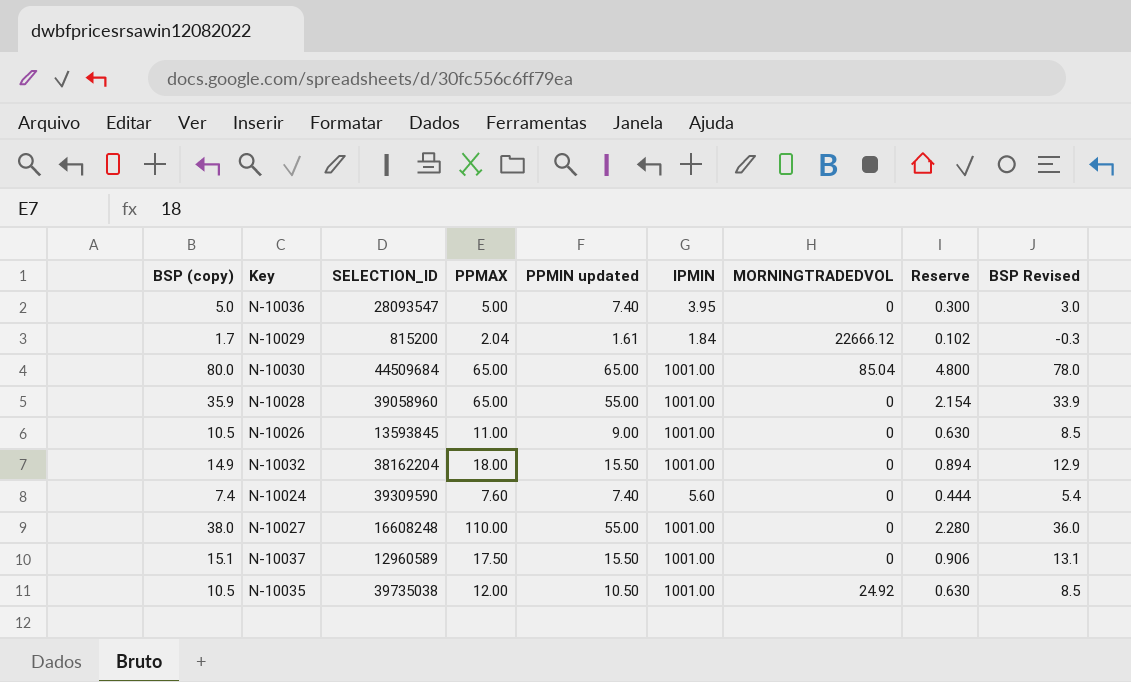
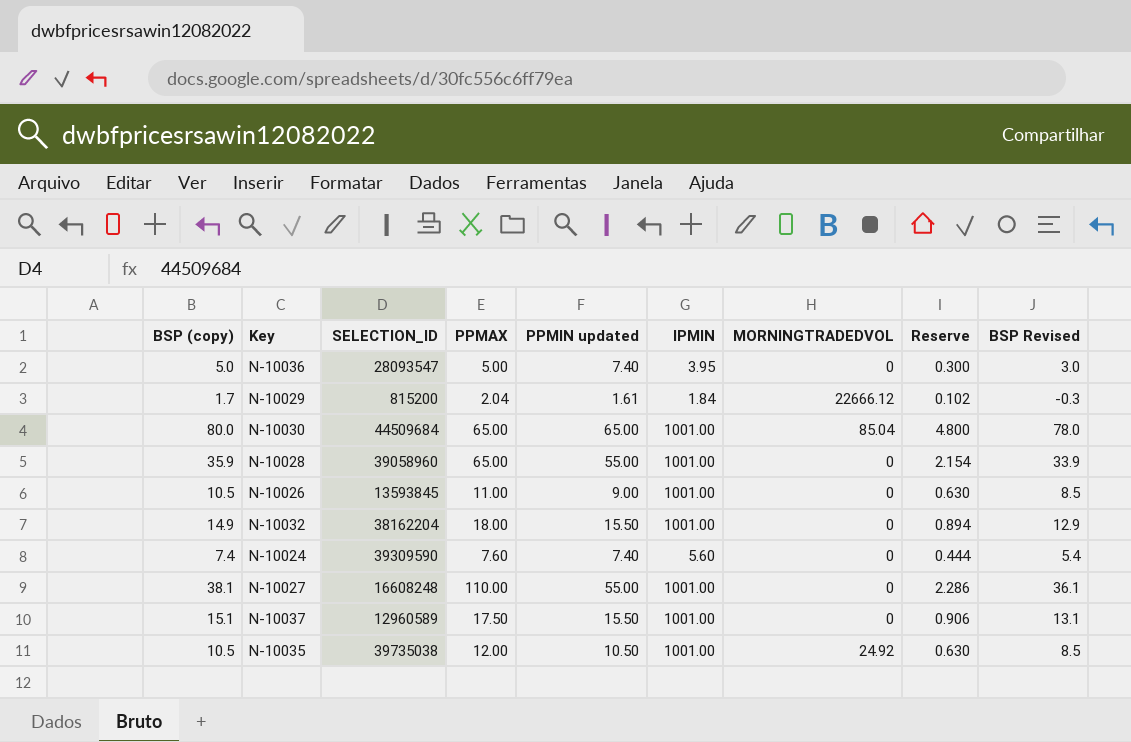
N-10027 | BSP (copy): 38.0 -> 38.1
N-10027 | Reserve: 2.280 -> 2.286
N-10027 | BSP Revised: 36.0 -> 36.1

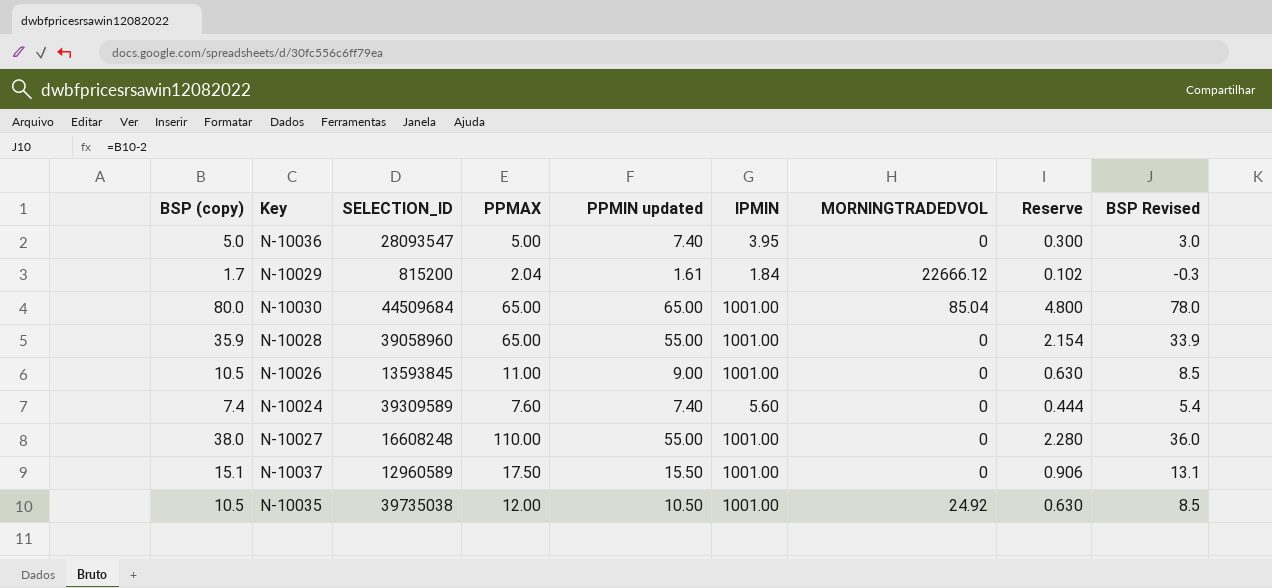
row N-10032: 14.9 | 38162204 | 18.00 | 15.50 | 1001.00 | 0 | 0.894 | 12.9 -> none
N-10024 | SELECTION_ID: 39309590 -> 39309589
N-10027 | BSP (copy): 38.1 -> 38.0
N-10027 | Reserve: 2.286 -> 2.280
N-10027 | BSP Revised: 36.1 -> 36.0

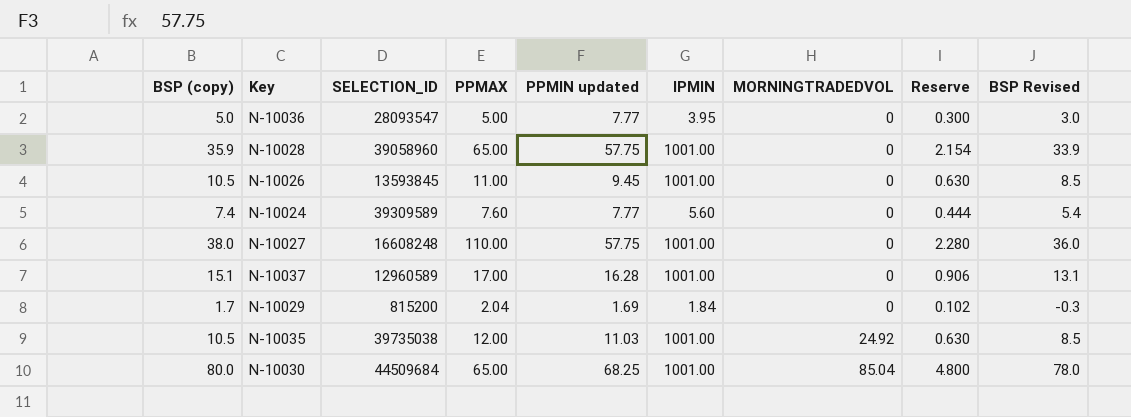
row order: none -> MORNINGTRADEDVOL ascending
N-10036 | PPMIN updated: 7.40 -> 7.77
N-10028 | PPMIN updated: 55.00 -> 57.75
N-10026 | PPMIN updated: 9.00 -> 9.45
N-10024 | PPMIN updated: 7.40 -> 7.77
N-10027 | PPMIN updated: 55.00 -> 57.75
N-10037 | PPMAX: 17.50 -> 17.00
N-10037 | PPMIN updated: 15.50 -> 16.28
N-10029 | PPMIN updated: 1.61 -> 1.69
N-10029 | MORNINGTRADEDVOL: 22666.12 -> 0
N-10035 | PPMIN updated: 10.50 -> 11.03
N-10030 | PPMIN updated: 65.00 -> 68.25

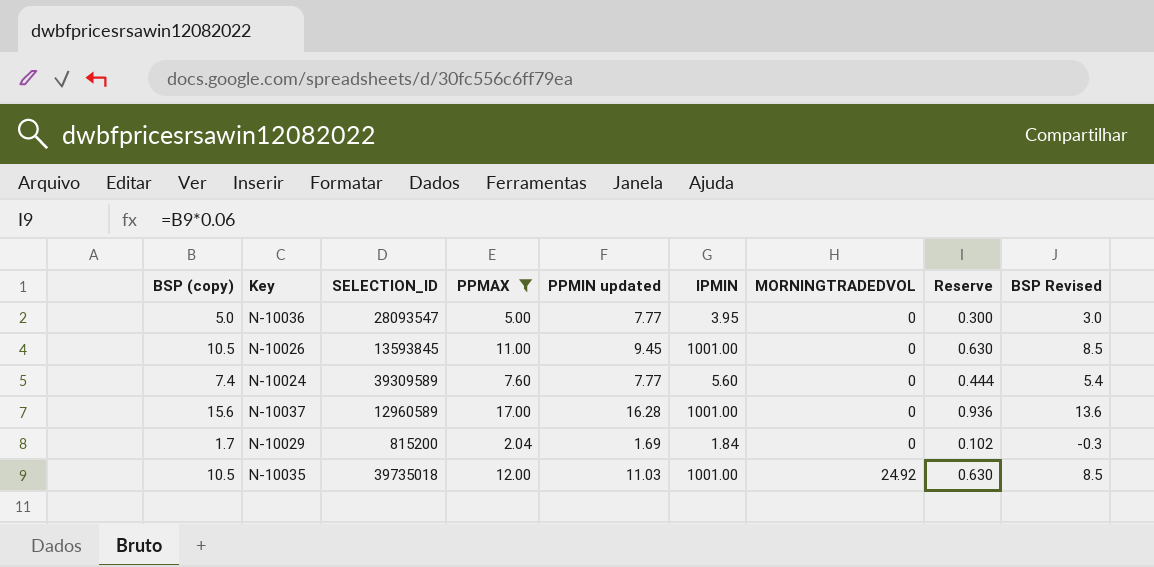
filter: none -> PPMAX <= 17.00
N-10037 | BSP (copy): 15.1 -> 15.6
N-10037 | Reserve: 0.906 -> 0.936
N-10037 | BSP Revised: 13.1 -> 13.6
N-10035 | SELECTION_ID: 39735038 -> 39735018

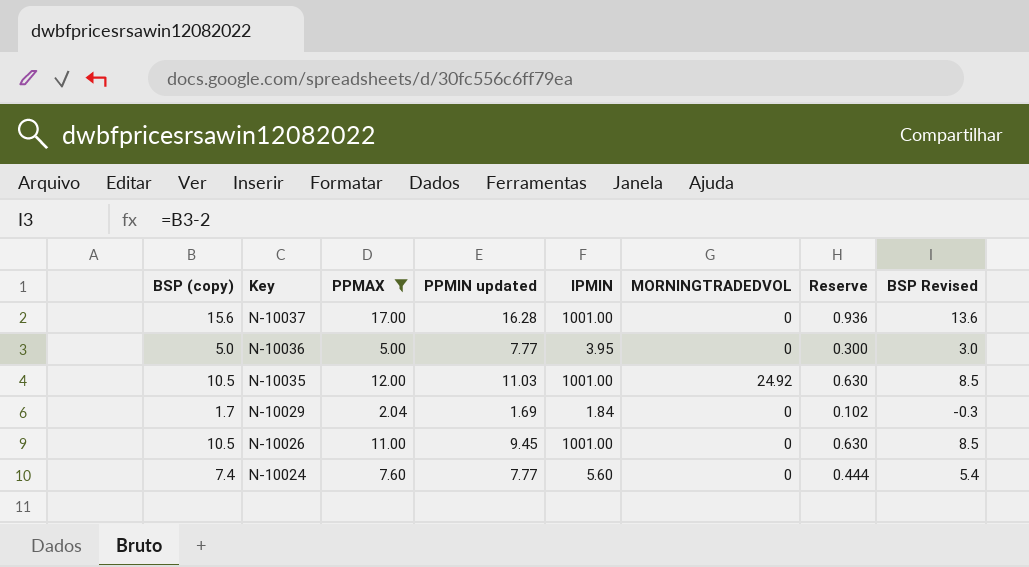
row order: MORNINGTRADEDVOL ascending -> Key descending
column SELECTION_ID | position: 3 -> none

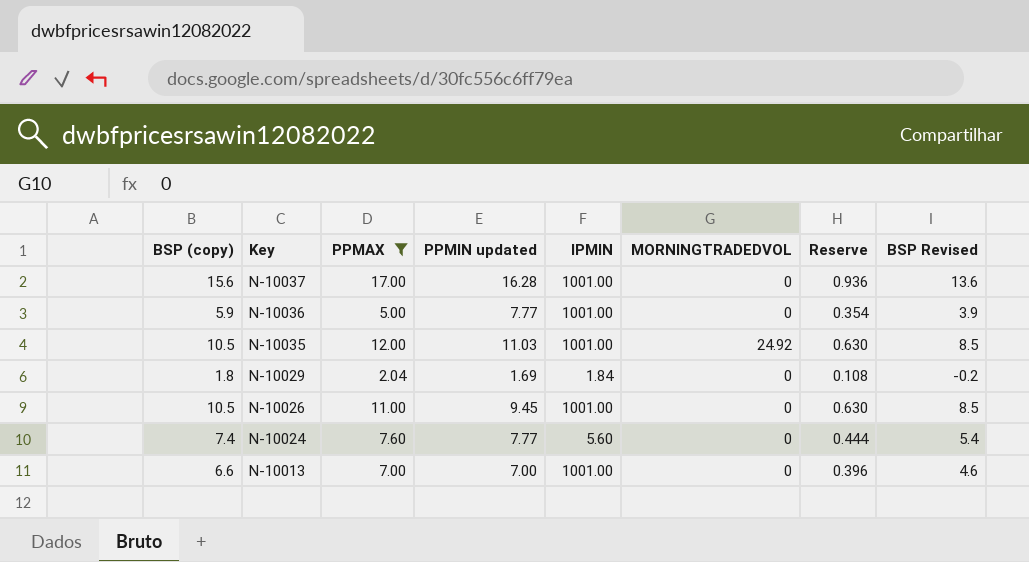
N-10036 | BSP (copy): 5.0 -> 5.9
N-10036 | IPMIN: 3.95 -> 1001.00
N-10036 | Reserve: 0.300 -> 0.354
N-10036 | BSP Revised: 3.0 -> 3.9
N-10029 | BSP (copy): 1.7 -> 1.8
N-10029 | Reserve: 0.102 -> 0.108
N-10029 | BSP Revised: -0.3 -> -0.2
row N-10013: none -> 6.6 | 7.00 | 7.00 | 1001.00 | 0 | 0.396 | 4.6

